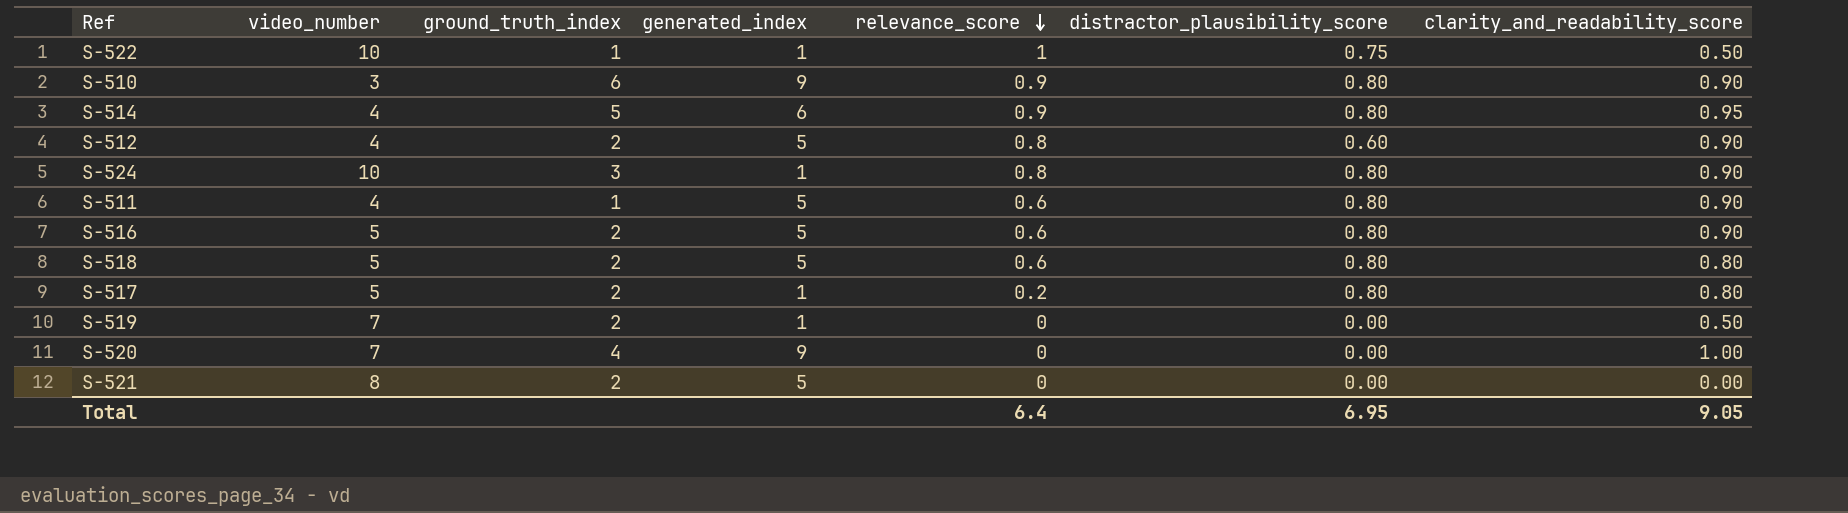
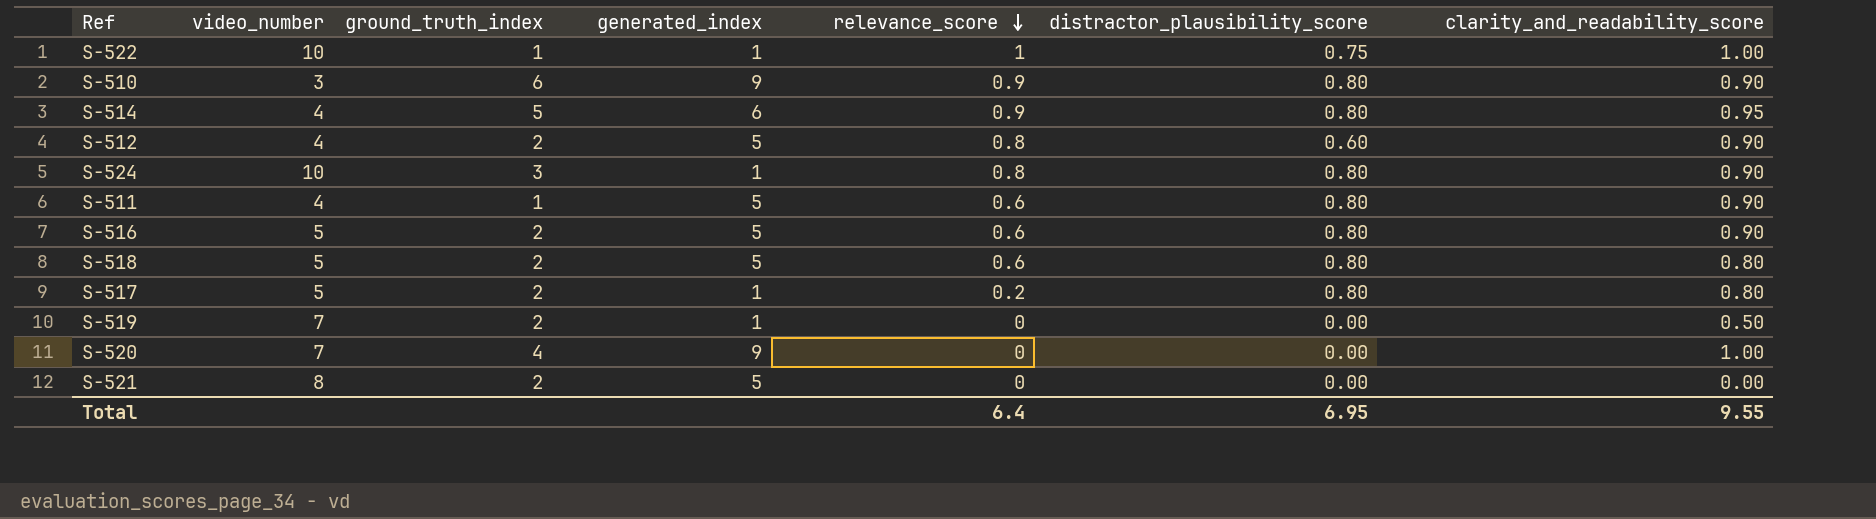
S-522 | clarity_and_readability_score: 0.50 -> 1.00
Total | clarity_and_readability_score: 9.05 -> 9.55

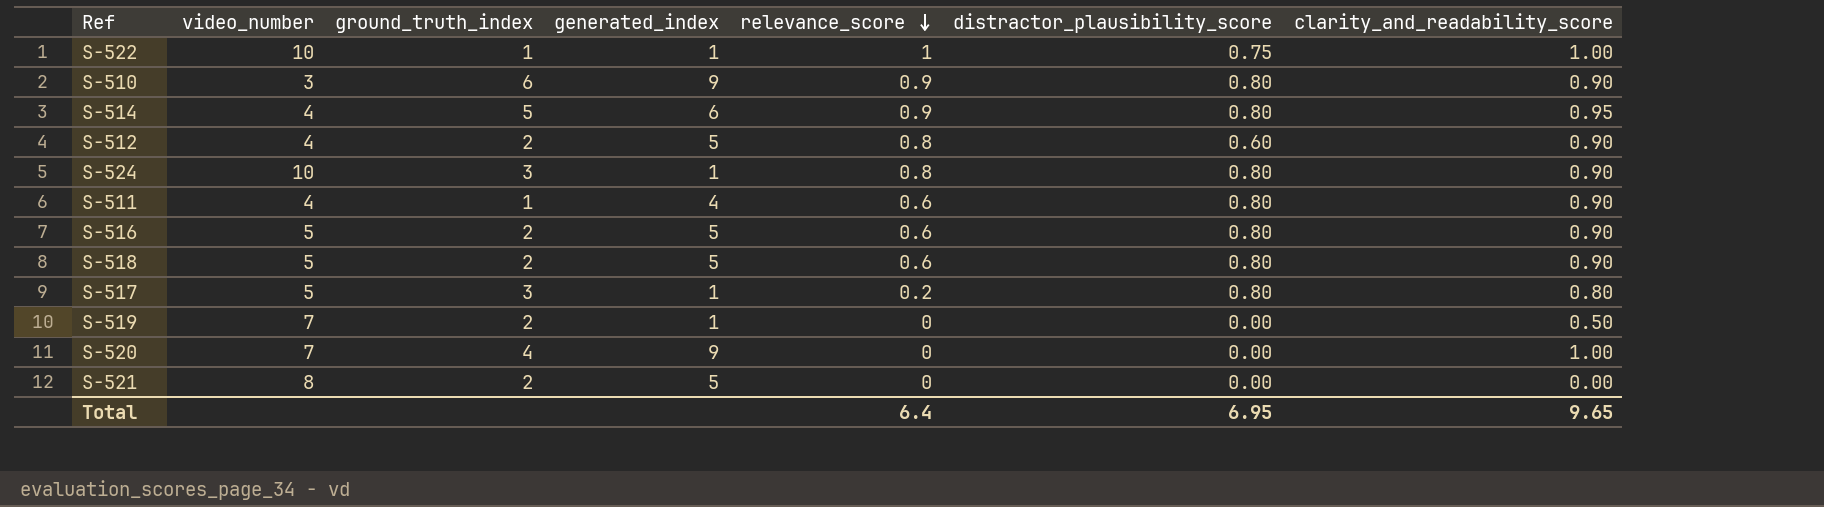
S-511 | generated_index: 5 -> 4
S-518 | clarity_and_readability_score: 0.80 -> 0.90
S-517 | ground_truth_index: 2 -> 3
Total | clarity_and_readability_score: 9.55 -> 9.65

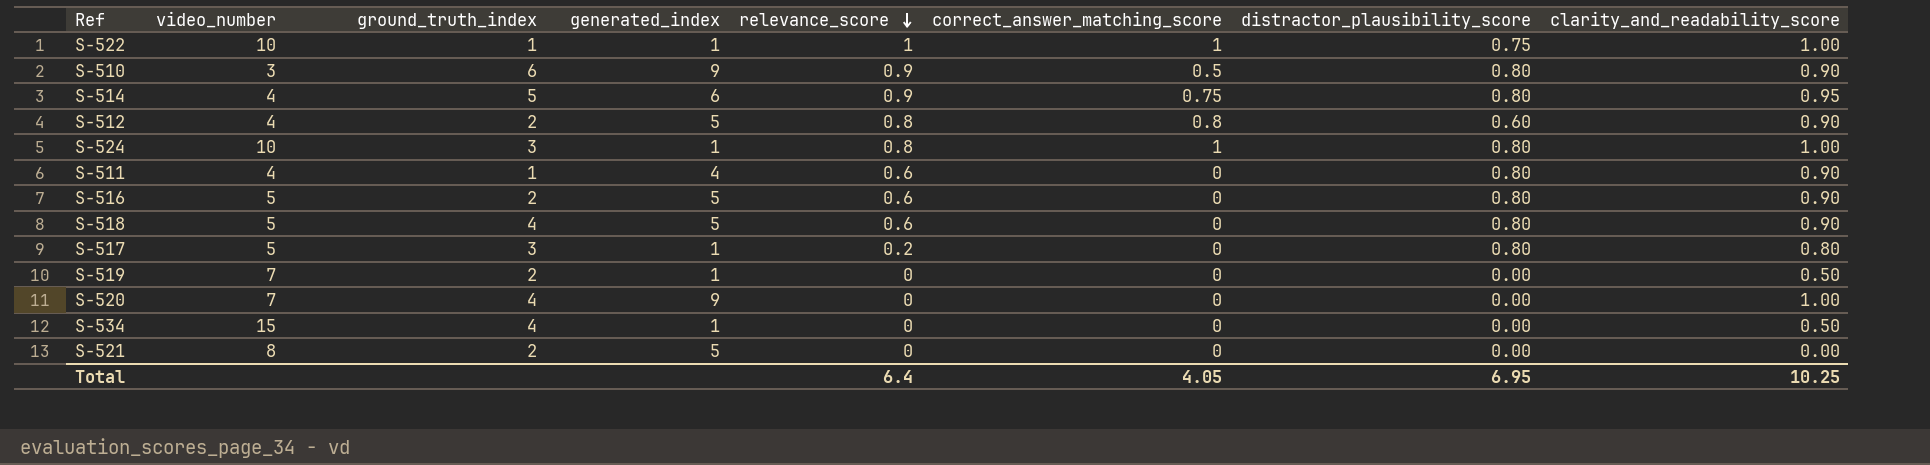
column correct_answer_matching_score | position: none -> 6
S-524 | clarity_and_readability_score: 0.90 -> 1.00
S-518 | ground_truth_index: 2 -> 4
row S-534: none -> 15 | 4 | 1 | 0 | 0 | 0.00 | 0.50
Total | clarity_and_readability_score: 9.65 -> 10.25

